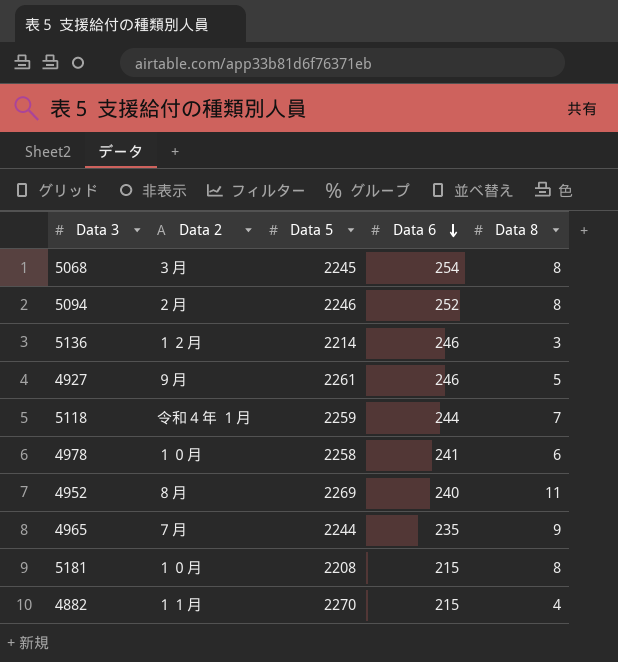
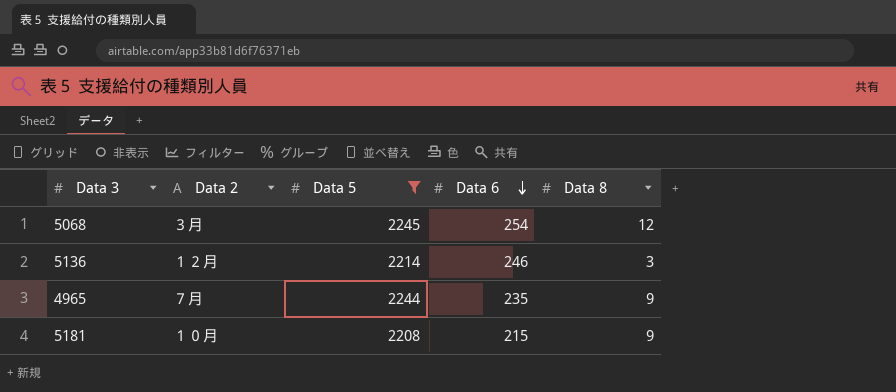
filter: none -> Data 5 <= 2245
5068 | Data 8: 8 -> 12
5181 | Data 8: 8 -> 9

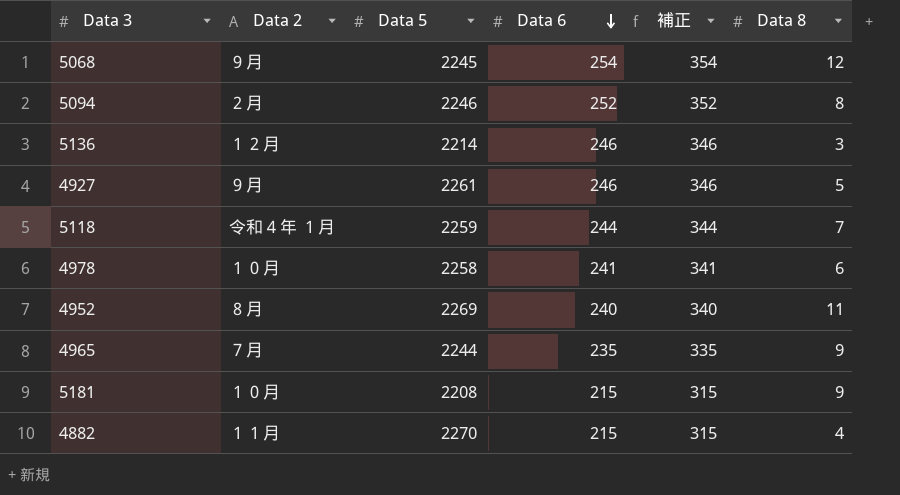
filter: Data 5 <= 2245 -> none
column 補正 | formula: none -> [Data 6] + 100
5068 | Data 2: ３月 -> ９月

